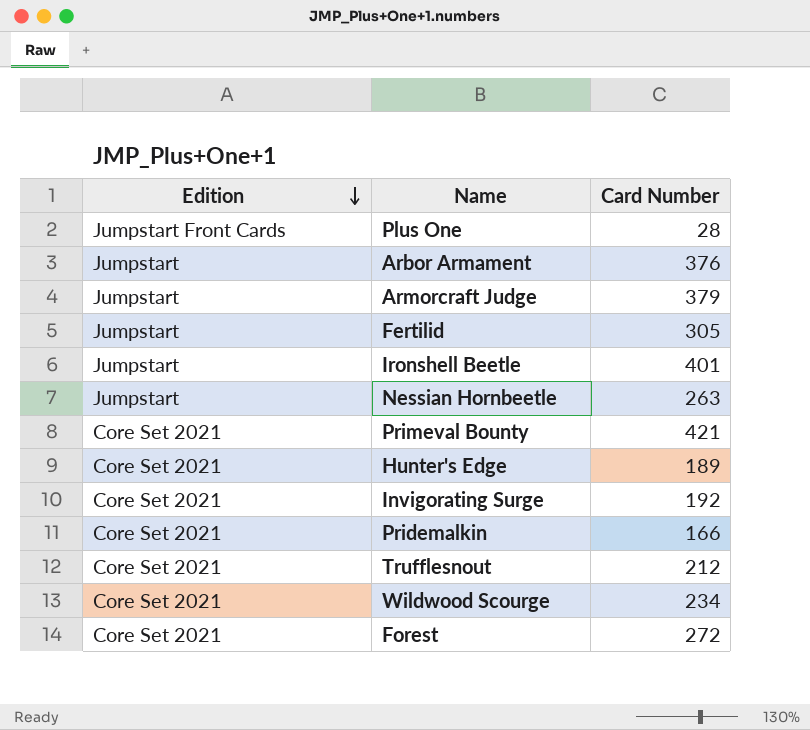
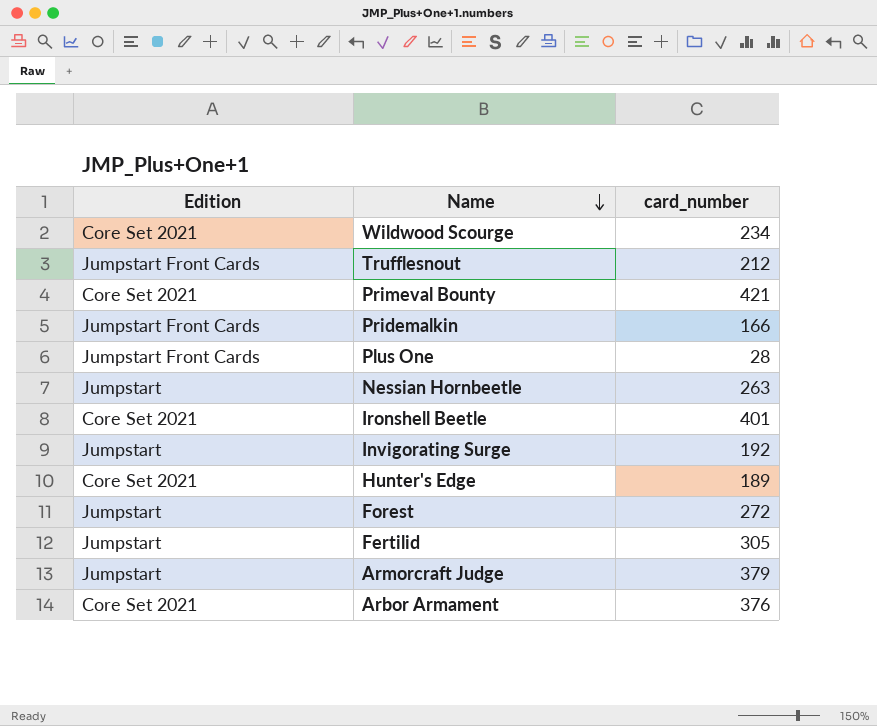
row order: Edition descending -> Name descending
column name: Card Number -> card_number
Trufflesnout | Edition: Core Set 2021 -> Jumpstart Front Cards
Pridemalkin | Edition: Core Set 2021 -> Jumpstart Front Cards
Ironshell Beetle | Edition: Jumpstart -> Core Set 2021
Invigorating Surge | Edition: Core Set 2021 -> Jumpstart
Forest | Edition: Core Set 2021 -> Jumpstart
Arbor Armament | Edition: Jumpstart -> Core Set 2021

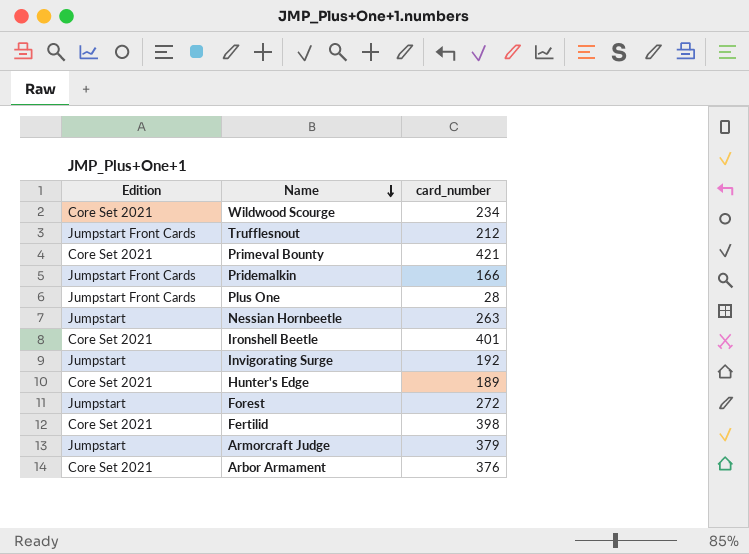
Fertilid | Edition: Jumpstart -> Core Set 2021
Fertilid | card_number: 305 -> 398

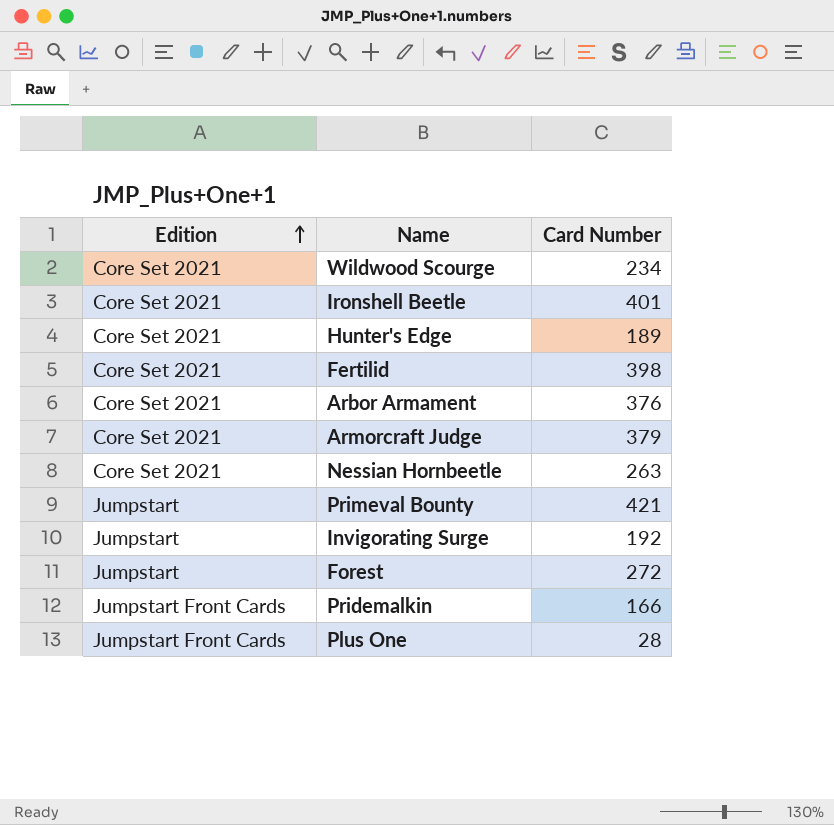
row order: Name descending -> Edition ascending
column name: card_number -> Card Number
row Trufflesnout: Jumpstart Front Cards | 212 -> none
Armorcraft Judge | Edition: Jumpstart -> Core Set 2021
Nessian Hornbeetle | Edition: Jumpstart -> Core Set 2021
Primeval Bounty | Edition: Core Set 2021 -> Jumpstart

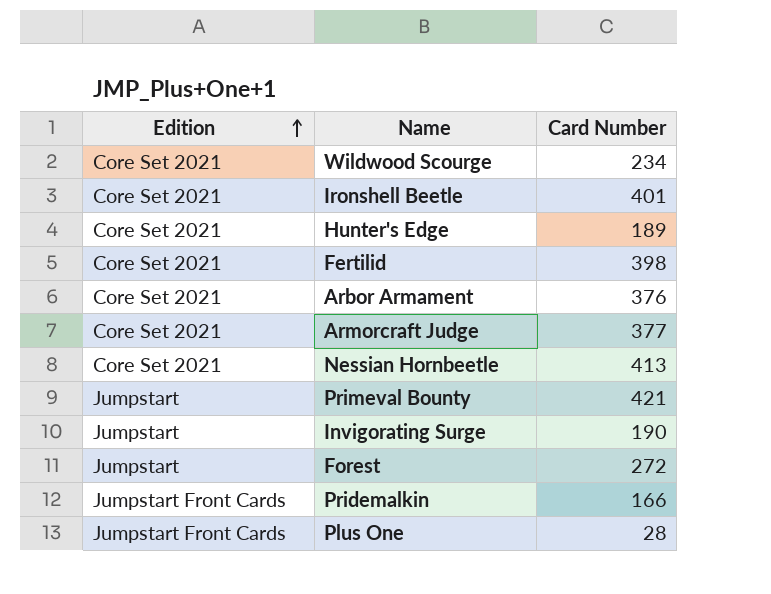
Armorcraft Judge | Card Number: 379 -> 377
Nessian Hornbeetle | Card Number: 263 -> 413
Invigorating Surge | Card Number: 192 -> 190

